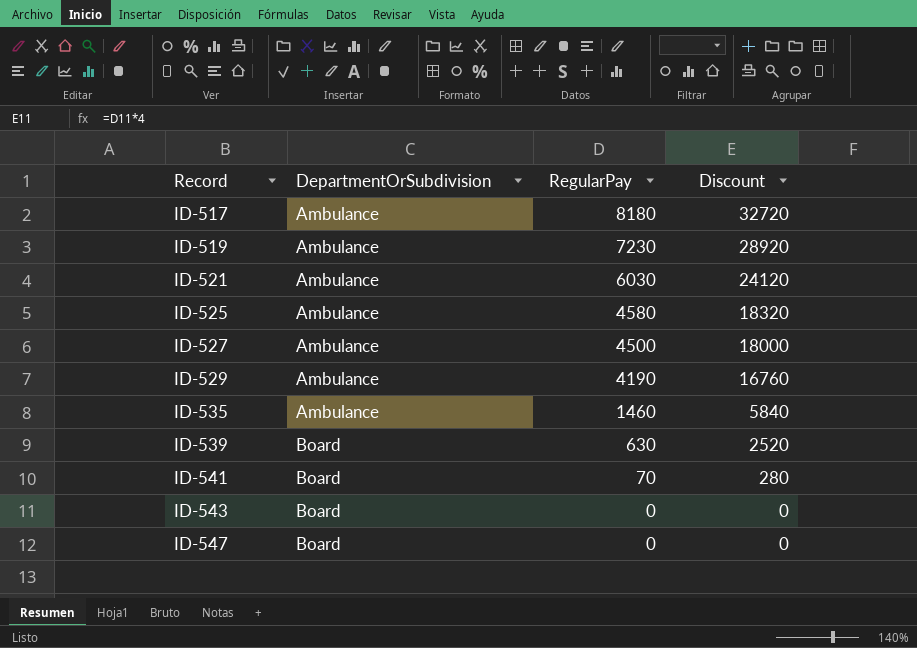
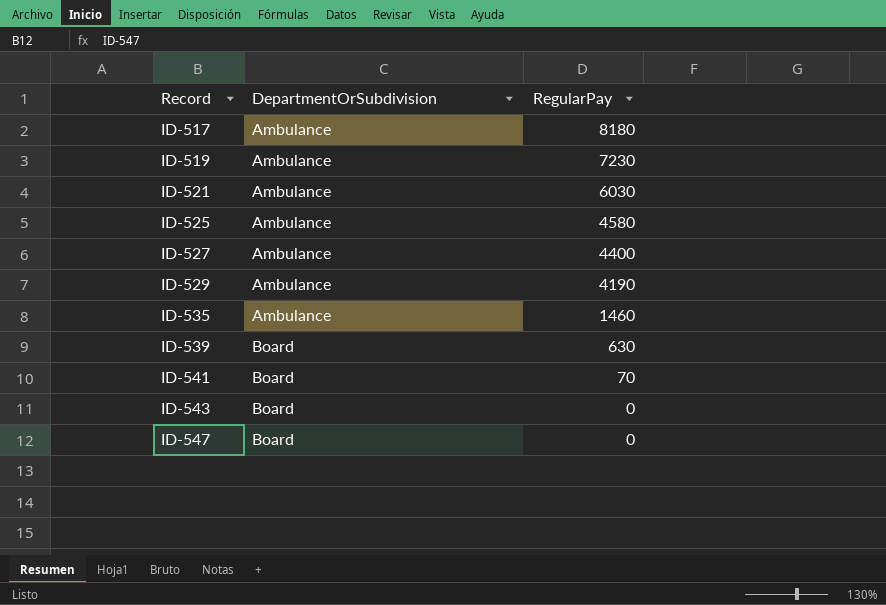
column Discount | formula: [RegularPay] * 4 -> none
ID-527 | RegularPay: 4500 -> 4400

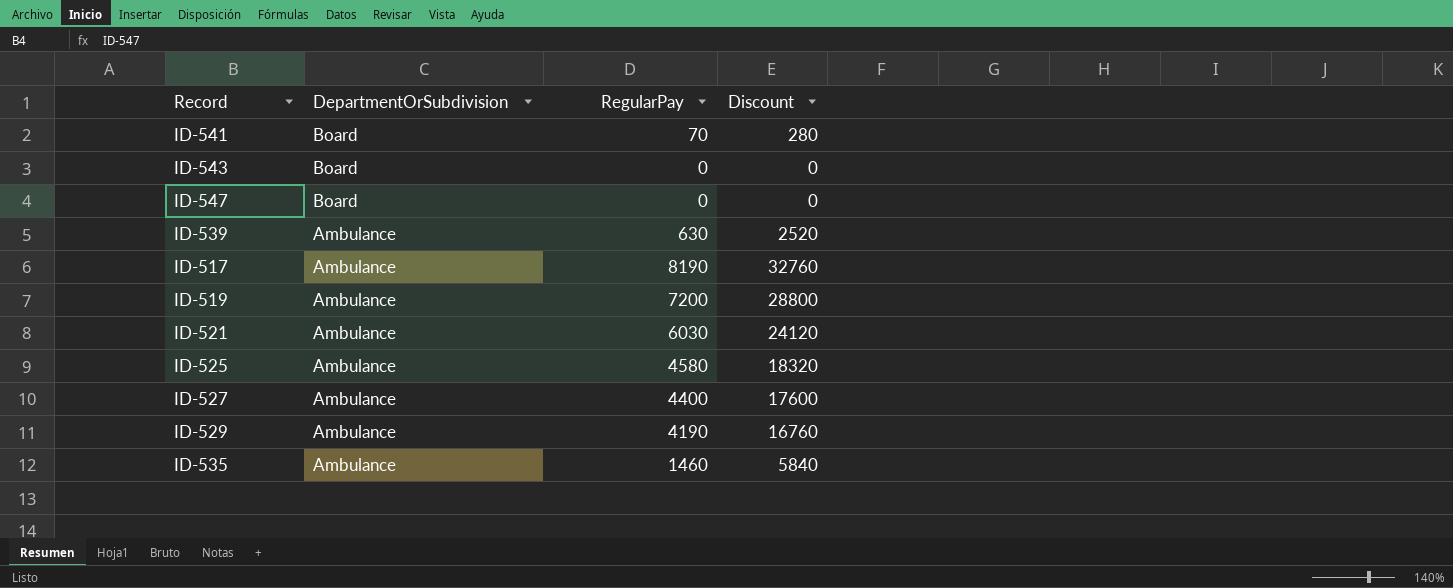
row order: Record ascending -> DepartmentOrSubdivision descending
column Discount | formula: none -> [RegularPay] * 4
ID-539 | DepartmentOrSubdivision: Board -> Ambulance
ID-517 | RegularPay: 8180 -> 8190
ID-519 | RegularPay: 7230 -> 7200

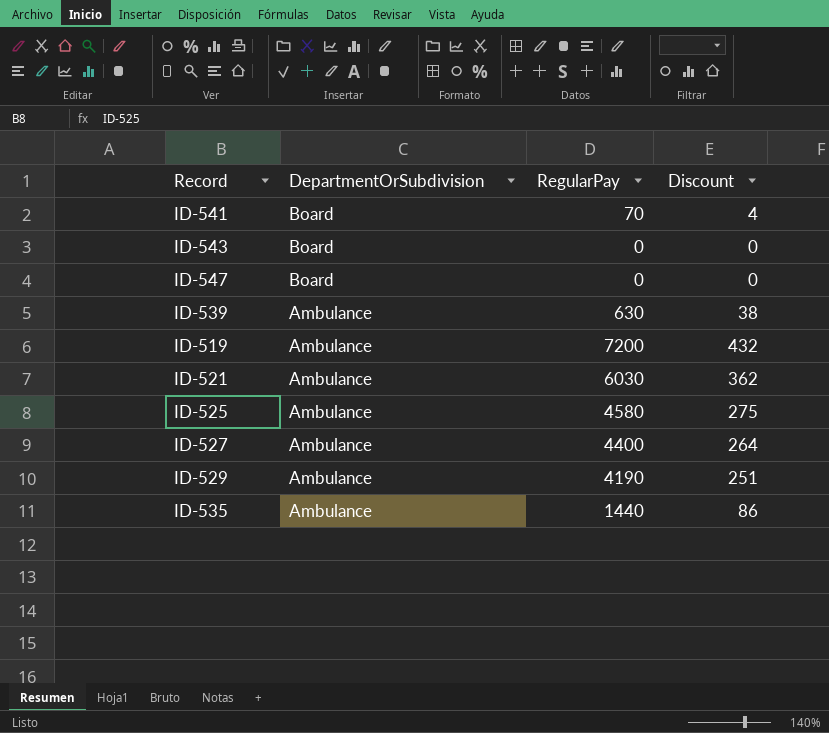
column Discount | formula: [RegularPay] * 4 -> [RegularPay] * 0.06
row ID-517: Ambulance | 8190 | 32760 -> none
ID-535 | RegularPay: 1460 -> 1440

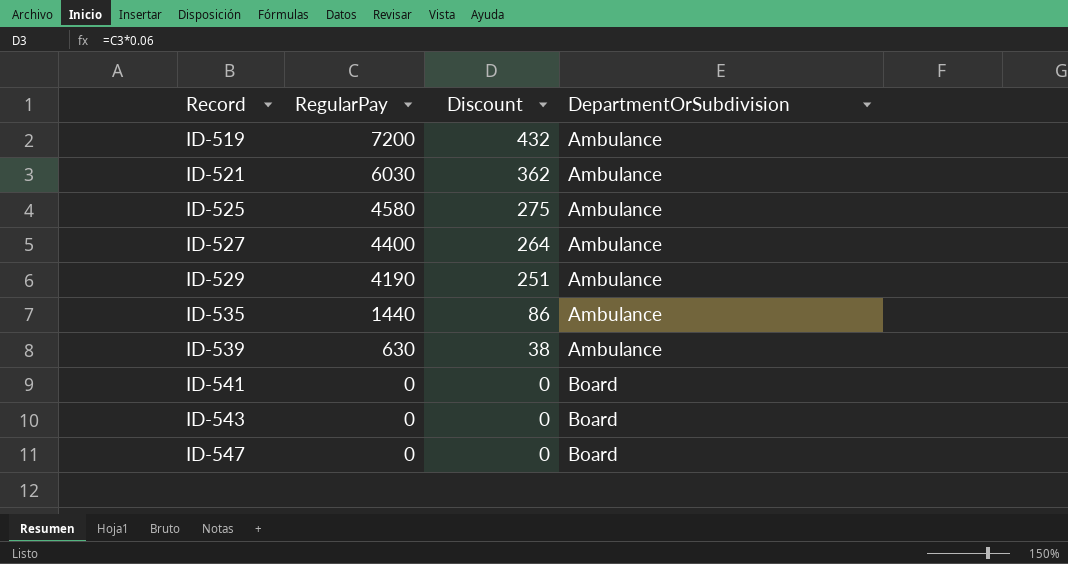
row order: DepartmentOrSubdivision descending -> Record ascending
column DepartmentOrSubdivision | position: 2 -> 4
ID-541 | RegularPay: 70 -> 0
ID-541 | Discount: 4 -> 0

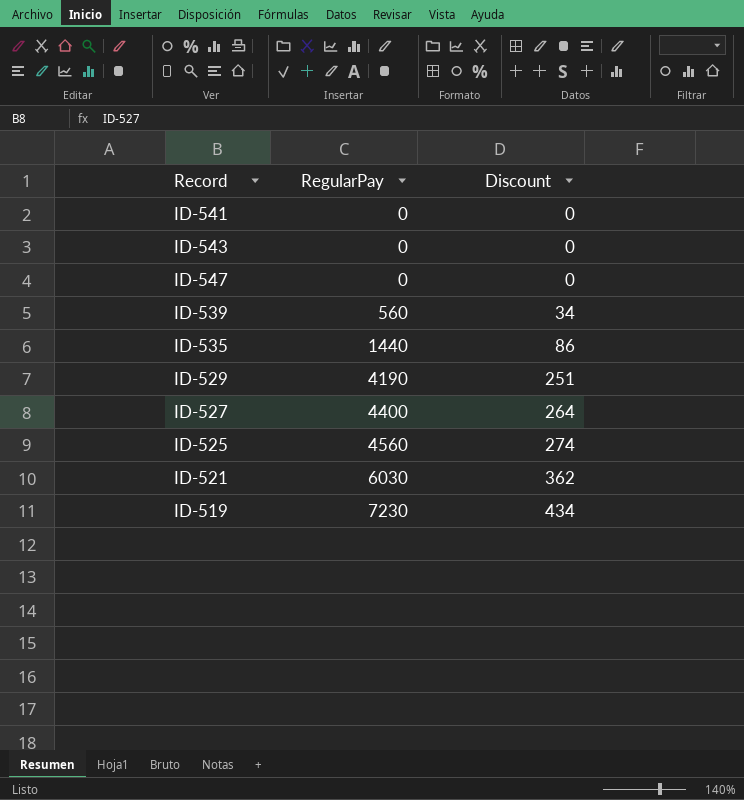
row order: Record ascending -> RegularPay ascending
column DepartmentOrSubdivision | position: 4 -> none
ID-539 | RegularPay: 630 -> 560
ID-539 | Discount: 38 -> 34
ID-525 | RegularPay: 4580 -> 4560
ID-525 | Discount: 275 -> 274
ID-519 | RegularPay: 7200 -> 7230
ID-519 | Discount: 432 -> 434

